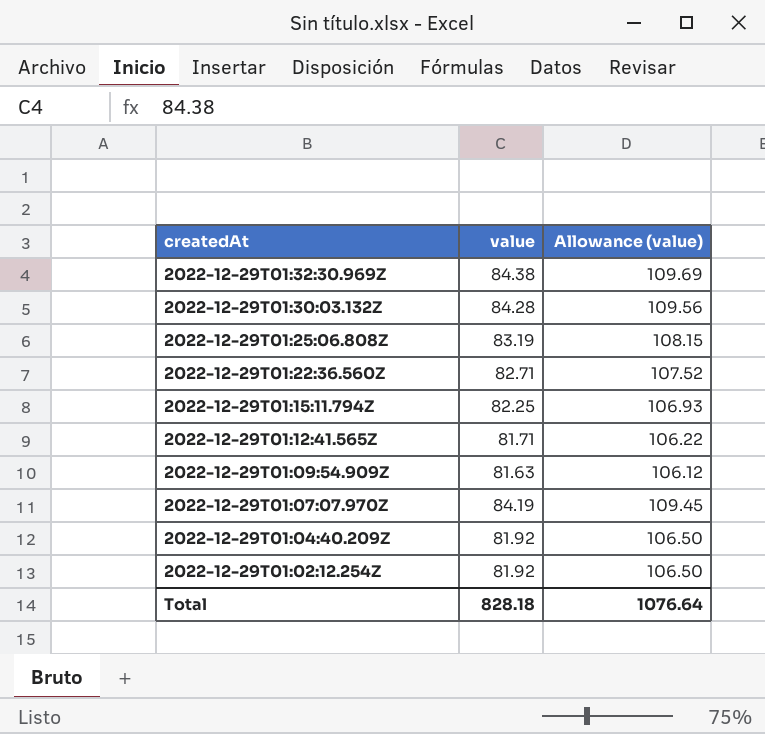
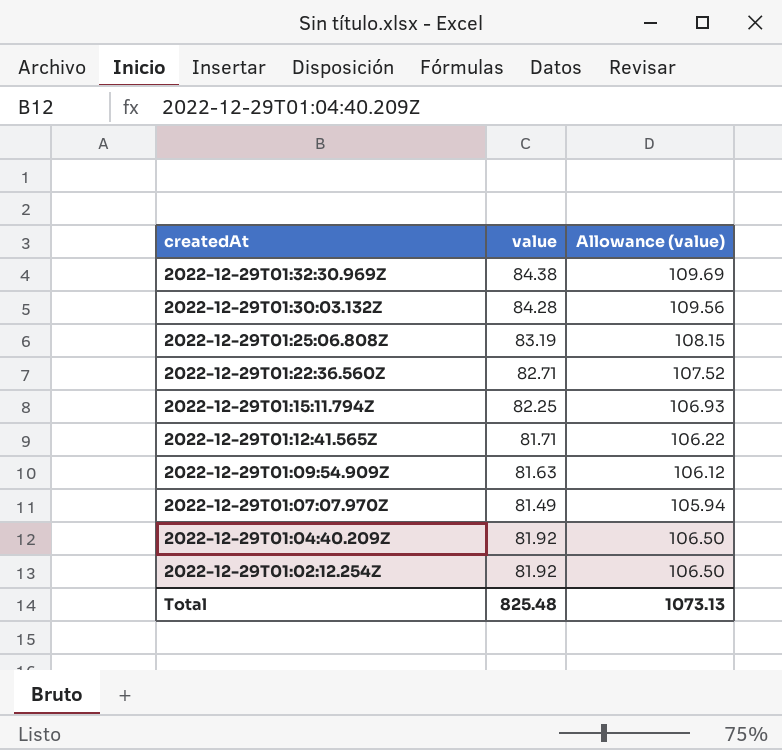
2022-12-29T01:07:07.970Z | value: 84.19 -> 81.49
2022-12-29T01:07:07.970Z | Allowance (value): 109.45 -> 105.94
Total | value: 828.18 -> 825.48
Total | Allowance (value): 1076.64 -> 1073.13

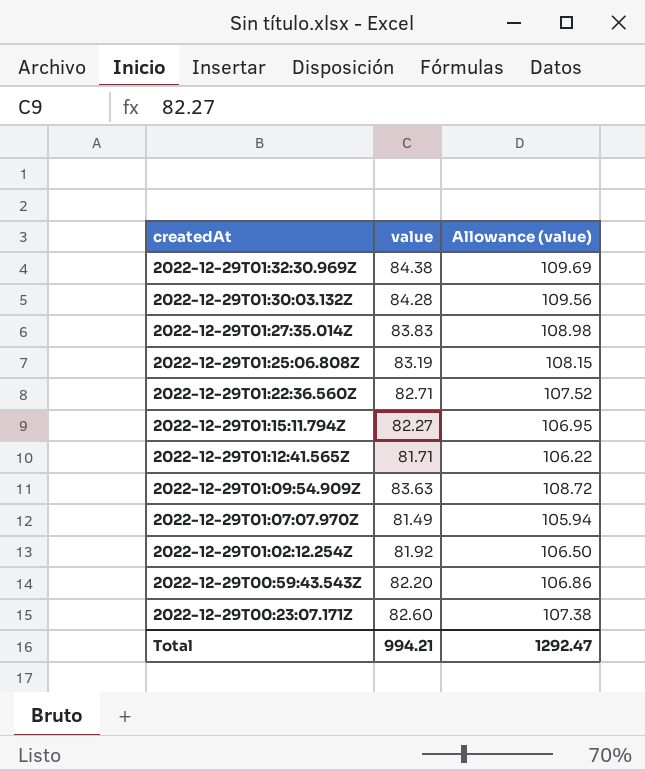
row 2022-12-29T01:04:40.209Z: 81.92 | 106.50 -> none
row 2022-12-29T01:27:35.014Z: none -> 83.83 | 108.98
2022-12-29T01:15:11.794Z | value: 82.25 -> 82.27
2022-12-29T01:15:11.794Z | Allowance (value): 106.93 -> 106.95
2022-12-29T01:09:54.909Z | value: 81.63 -> 83.63
2022-12-29T01:09:54.909Z | Allowance (value): 106.12 -> 108.72
row 2022-12-29T00:59:43.543Z: none -> 82.20 | 106.86
row 2022-12-29T00:23:07.171Z: none -> 82.60 | 107.38
Total | value: 825.48 -> 994.21
Total | Allowance (value): 1073.13 -> 1292.47

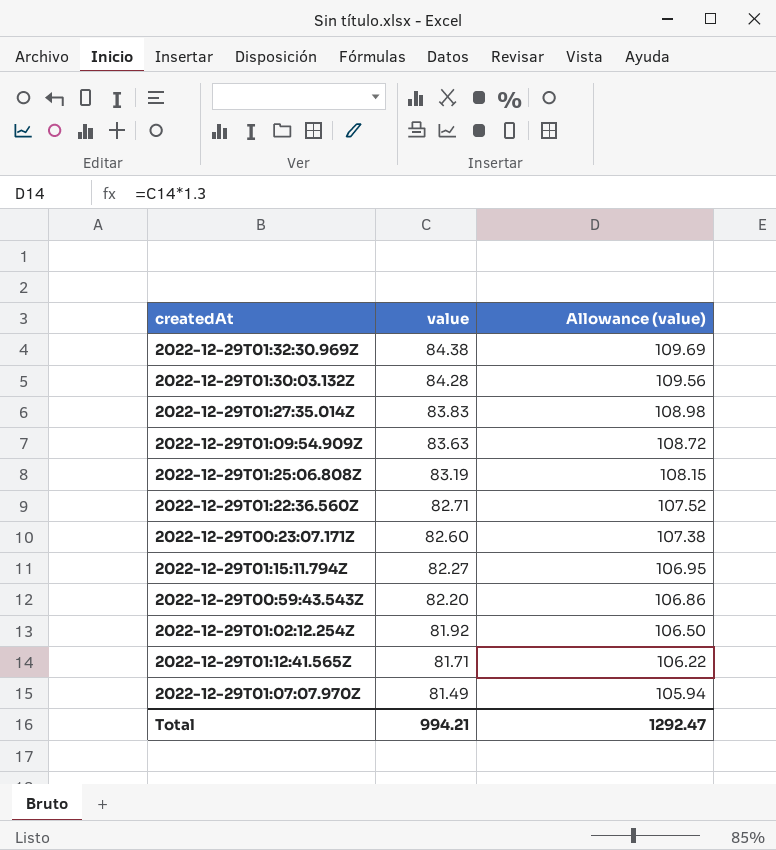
row order: createdAt descending -> value descending

